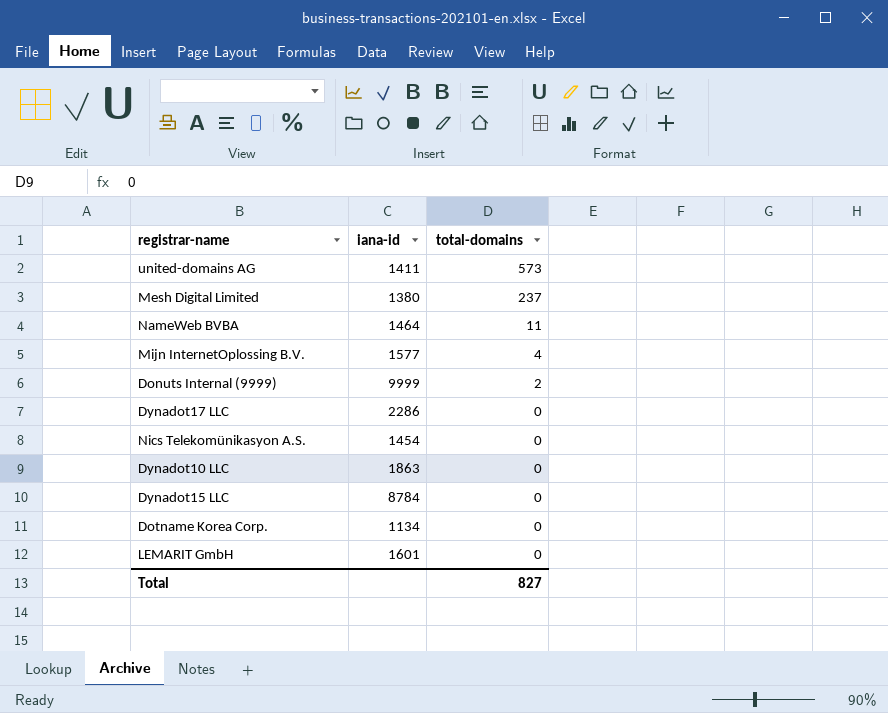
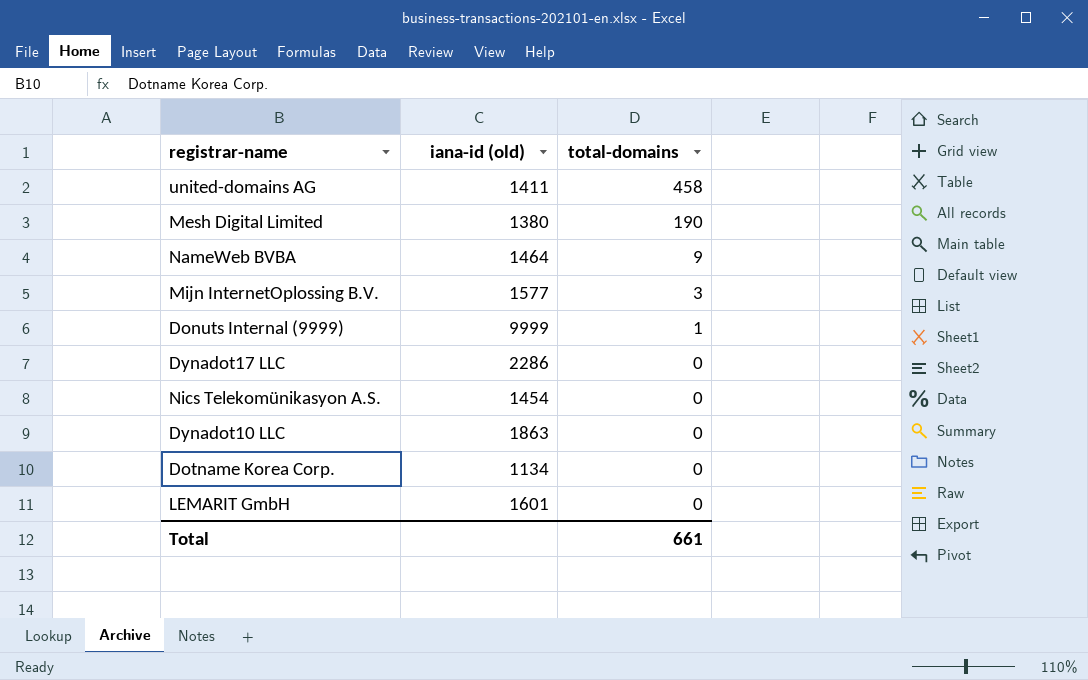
column name: iana-id -> iana-id (old)
row Dynadot15 LLC: 8784 | 0 -> none
united-domains AG | total-domains: 573 -> 458
Mesh Digital Limited | total-domains: 237 -> 190
NameWeb BVBA | total-domains: 11 -> 9
Mijn InternetOplossing B.V. | total-domains: 4 -> 3
Donuts Internal (9999) | total-domains: 2 -> 1
Total | total-domains: 827 -> 661

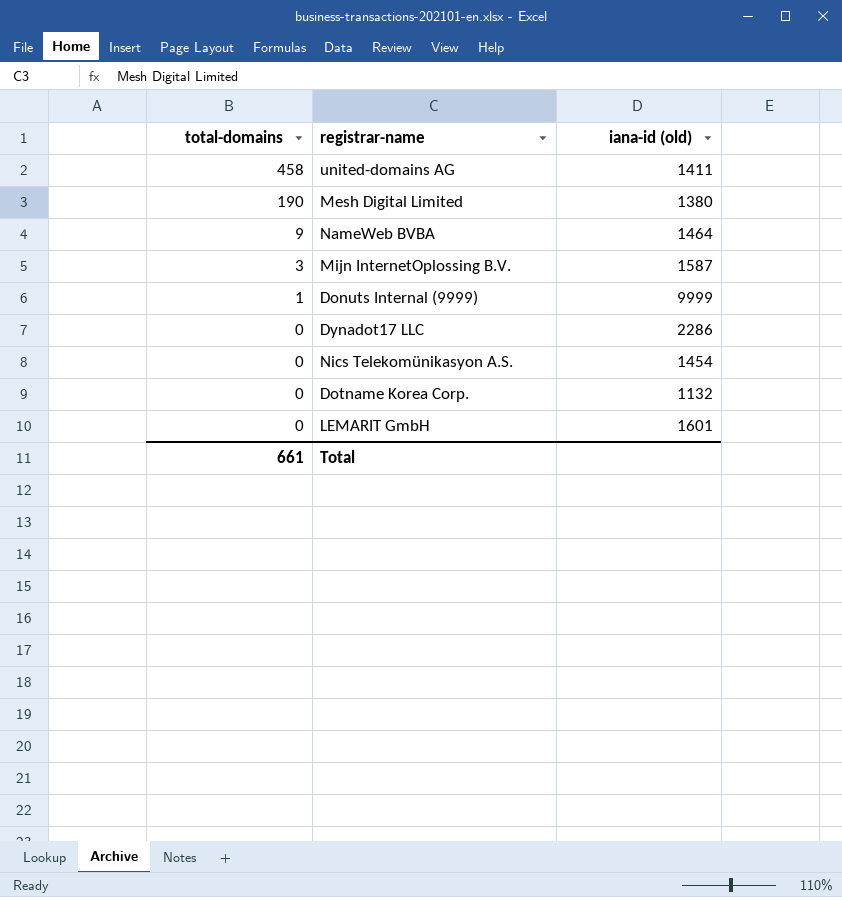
column total-domains | position: 3 -> 1
row Dynadot10 LLC: 1863 | 0 -> none
Mijn InternetOplossing B.V. | iana-id (old): 1577 -> 1587
Dotname Korea Corp. | iana-id (old): 1134 -> 1132

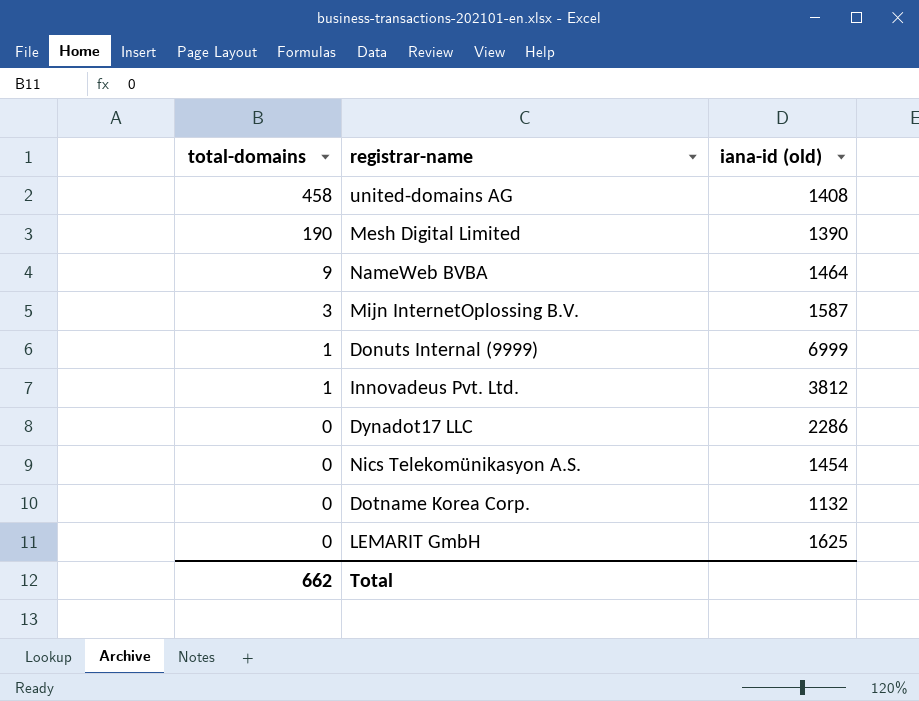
united-domains AG | iana-id (old): 1411 -> 1408
Mesh Digital Limited | iana-id (old): 1380 -> 1390
Donuts Internal (9999) | iana-id (old): 9999 -> 6999
row Innovadeus Pvt. Ltd.: none -> 1 | 3812
LEMARIT GmbH | iana-id (old): 1601 -> 1625
Total | total-domains: 661 -> 662

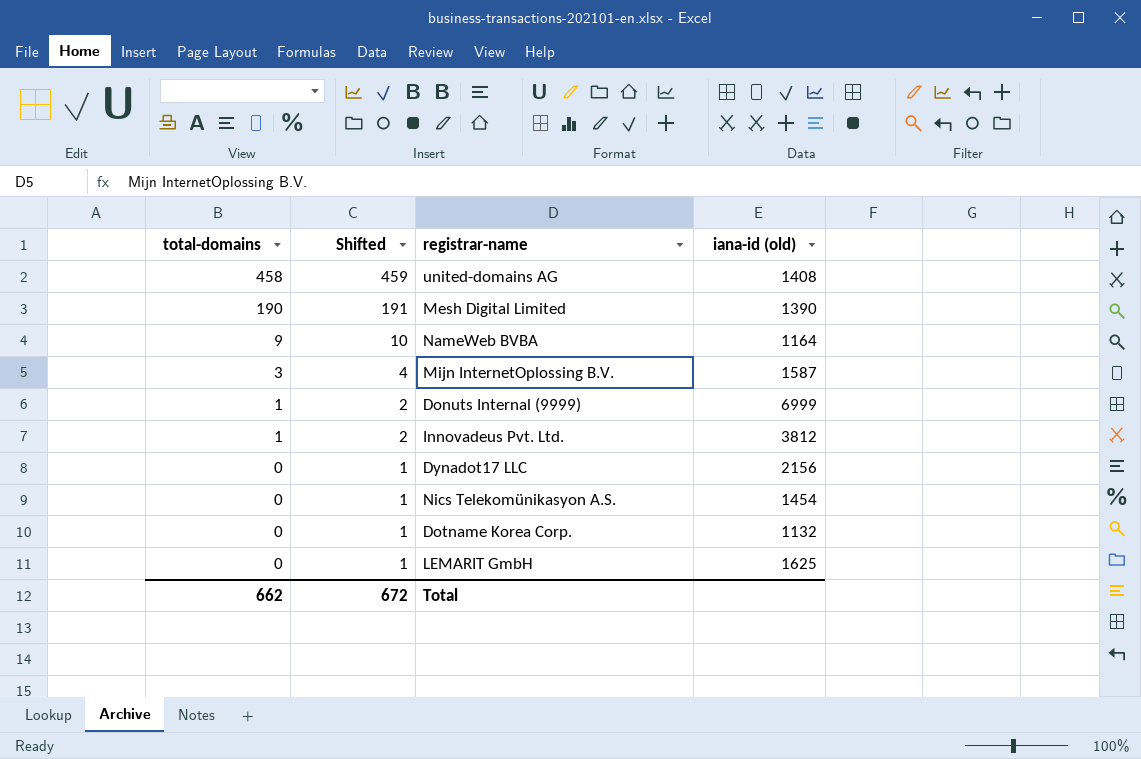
column Shifted | formula: none -> [total-domains] + 1
NameWeb BVBA | iana-id (old): 1464 -> 1164
Dynadot17 LLC | iana-id (old): 2286 -> 2156

